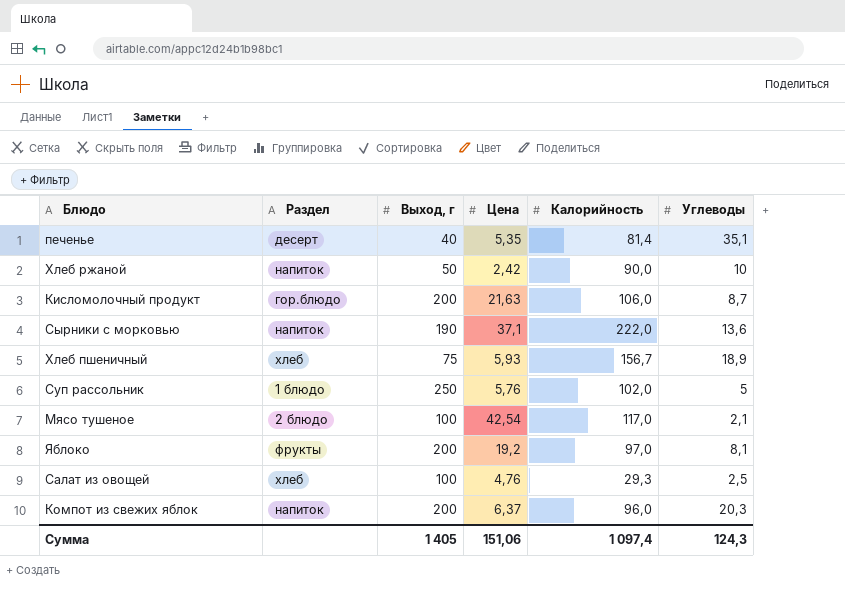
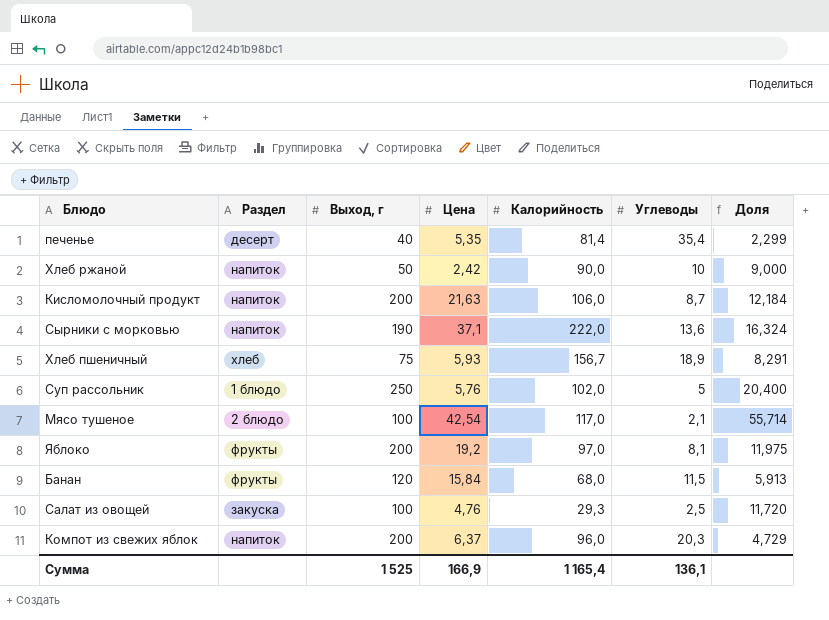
column Доля | formula: none -> [Калорийность] / [Углеводы]
печенье | Углеводы: 35,1 -> 35,4
Кисломолочный продукт | Раздел: гор.блюдо -> напиток
row Банан: none -> фрукты | 120 | 15,84 | 68,0 | 11,5 | 5,913
Салат из овощей | Раздел: хлеб -> закуска
Сумма | Выход, г: 1 405 -> 1 525
Сумма | Цена: 151,06 -> 166,9
Сумма | Калорийность: 1 097,4 -> 1 165,4
Сумма | Углеводы: 124,3 -> 136,1

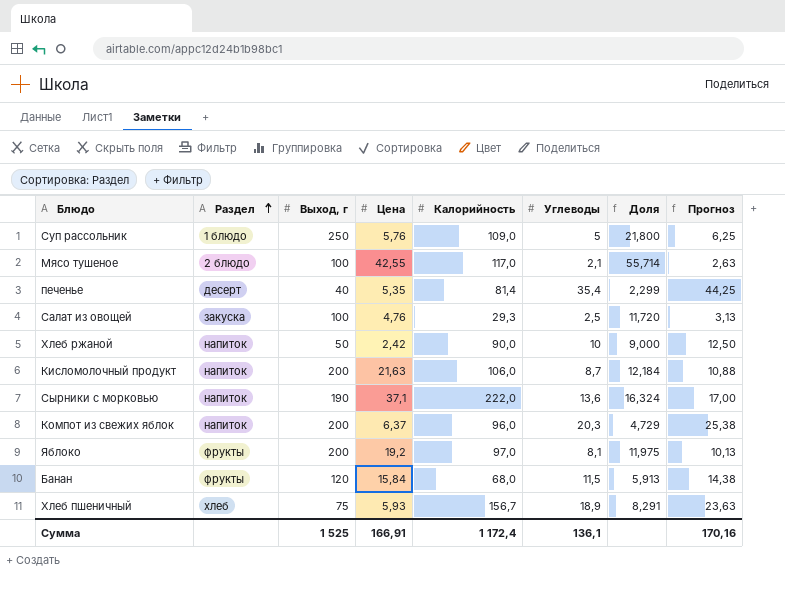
row order: none -> Раздел ascending
column Прогноз | formula: none -> [Углеводы] * 1,25
Суп рассольник | Калорийность: 102,0 -> 109,0
Суп рассольник | Доля: 20,400 -> 21,800
Мясо тушеное | Цена: 42,54 -> 42,55
Сумма | Цена: 166,9 -> 166,91
Сумма | Калорийность: 1 165,4 -> 1 172,4

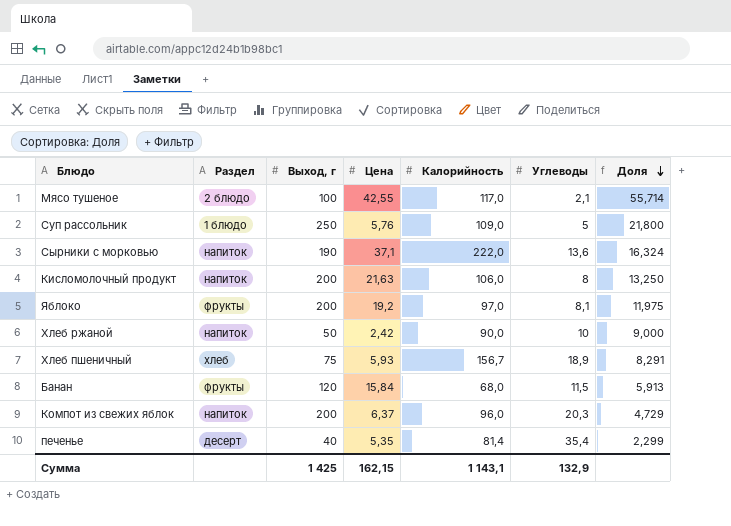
row order: Раздел ascending -> Доля descending
column Прогноз | formula: [Углеводы] * 1,25 -> none
row Салат из овощей: закуска | 100 | 4,76 | 29,3 | 2,5 | 11,720 | 3,13 -> none
Кисломолочный продукт | Углеводы: 8,7 -> 8
Кисломолочный продукт | Доля: 12,184 -> 13,250
Сумма | Выход, г: 1 525 -> 1 425
Сумма | Цена: 166,91 -> 162,15
Сумма | Калорийность: 1 172,4 -> 1 143,1
Сумма | Углеводы: 136,1 -> 132,9

